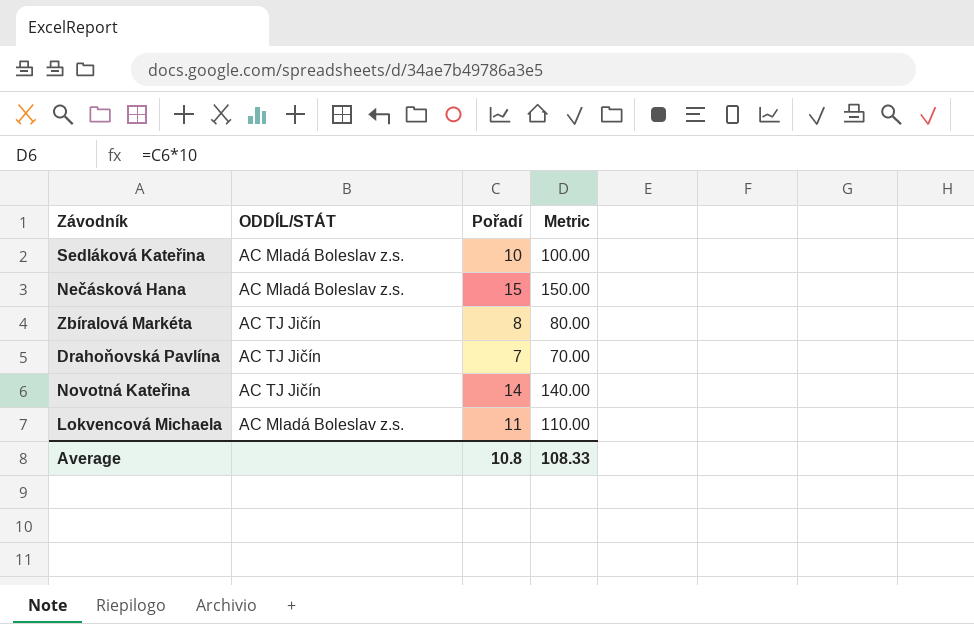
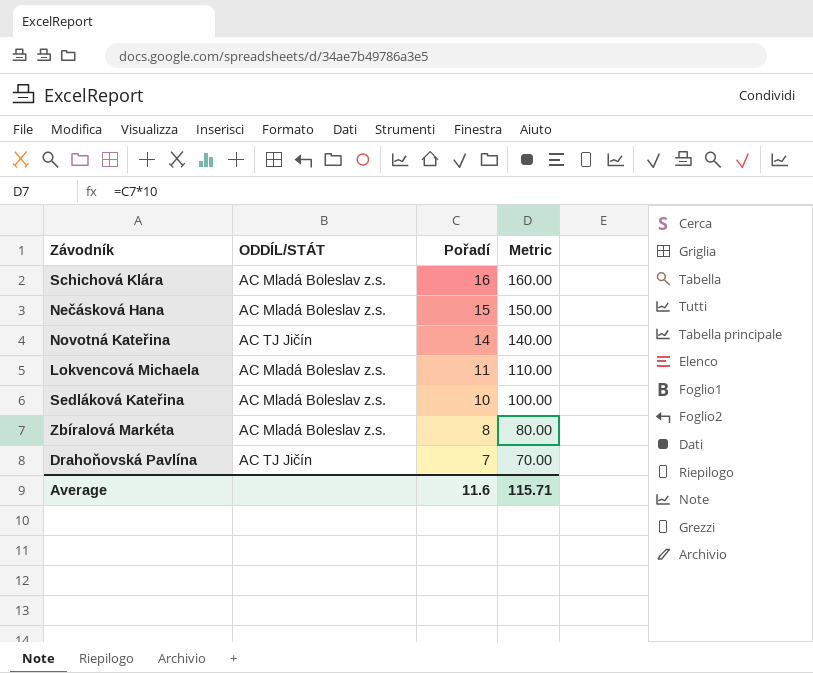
row order: none -> Pořadí descending
row Schichová Klára: none -> AC Mladá Boleslav z.s. | 16 | 160.00
Zbíralová Markéta | ODDÍL/STÁT: AC TJ Jičín -> AC Mladá Boleslav z.s.
Average | Pořadí: 10.8 -> 11.6
Average | Metric: 108.33 -> 115.71

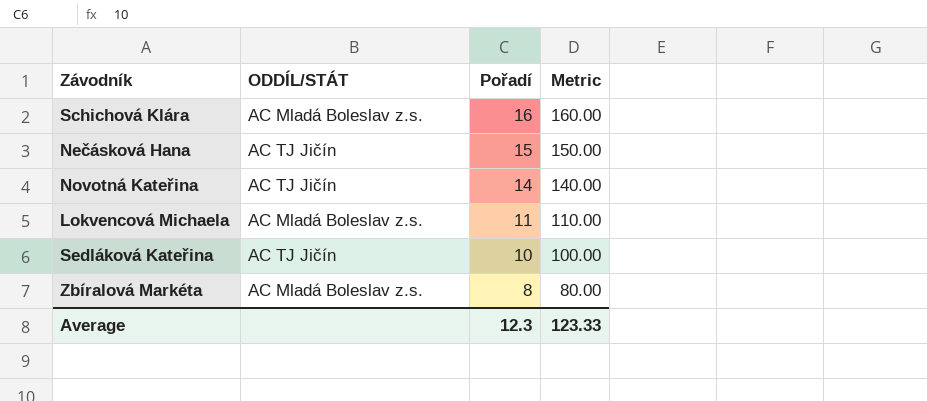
row Drahoňovská Pavlína: AC TJ Jičín | 7 | 70.00 -> none
Nečásková Hana | ODDÍL/STÁT: AC Mladá Boleslav z.s. -> AC TJ Jičín
Sedláková Kateřina | ODDÍL/STÁT: AC Mladá Boleslav z.s. -> AC TJ Jičín
Average | Pořadí: 11.6 -> 12.3
Average | Metric: 115.71 -> 123.33

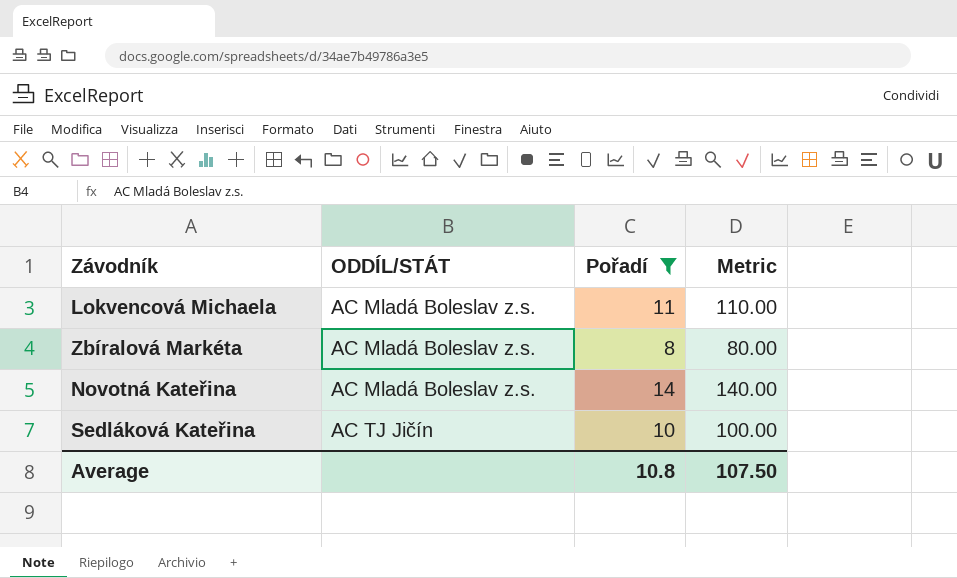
filter: none -> Pořadí <= 14
row order: Pořadí descending -> ODDÍL/STÁT ascending
Novotná Kateřina | ODDÍL/STÁT: AC TJ Jičín -> AC Mladá Boleslav z.s.
Average | Pořadí: 12.3 -> 10.8
Average | Metric: 123.33 -> 107.50

